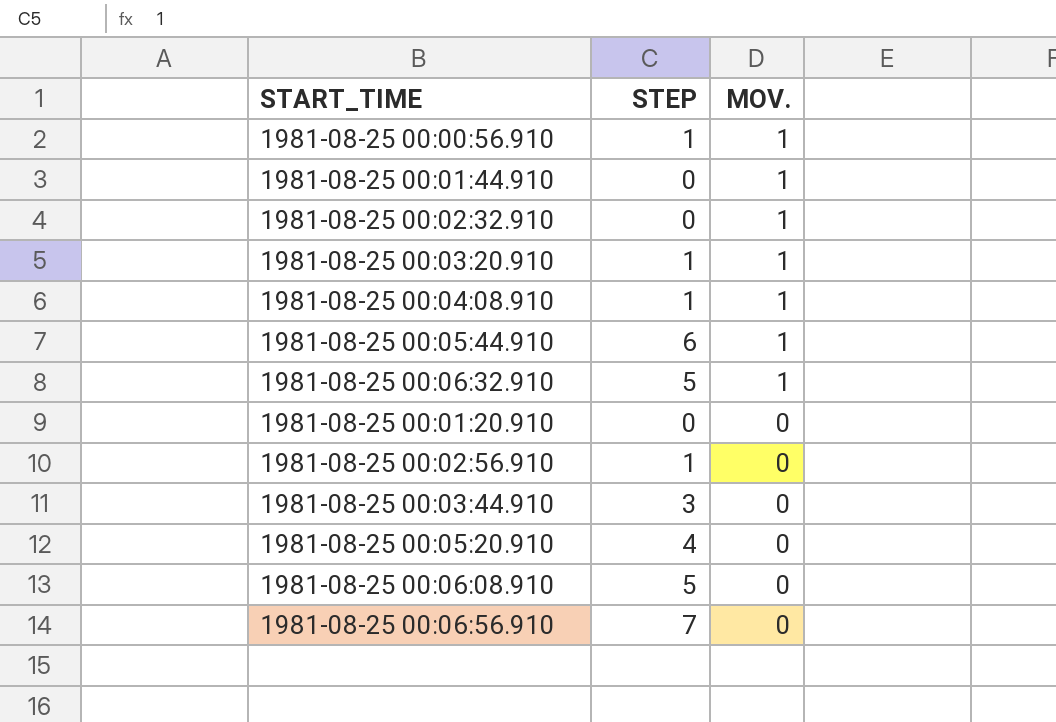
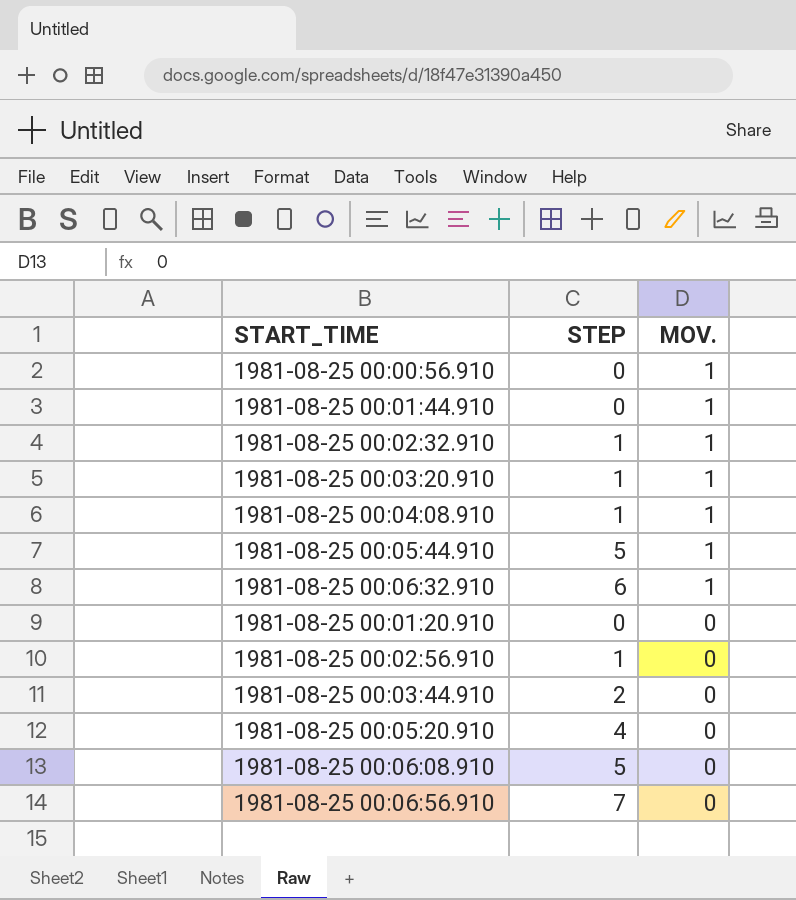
1981-08-25 00:00:56.910 | STEP: 1 -> 0
1981-08-25 00:02:32.910 | STEP: 0 -> 1
1981-08-25 00:05:44.910 | STEP: 6 -> 5
1981-08-25 00:06:32.910 | STEP: 5 -> 6
1981-08-25 00:03:44.910 | STEP: 3 -> 2

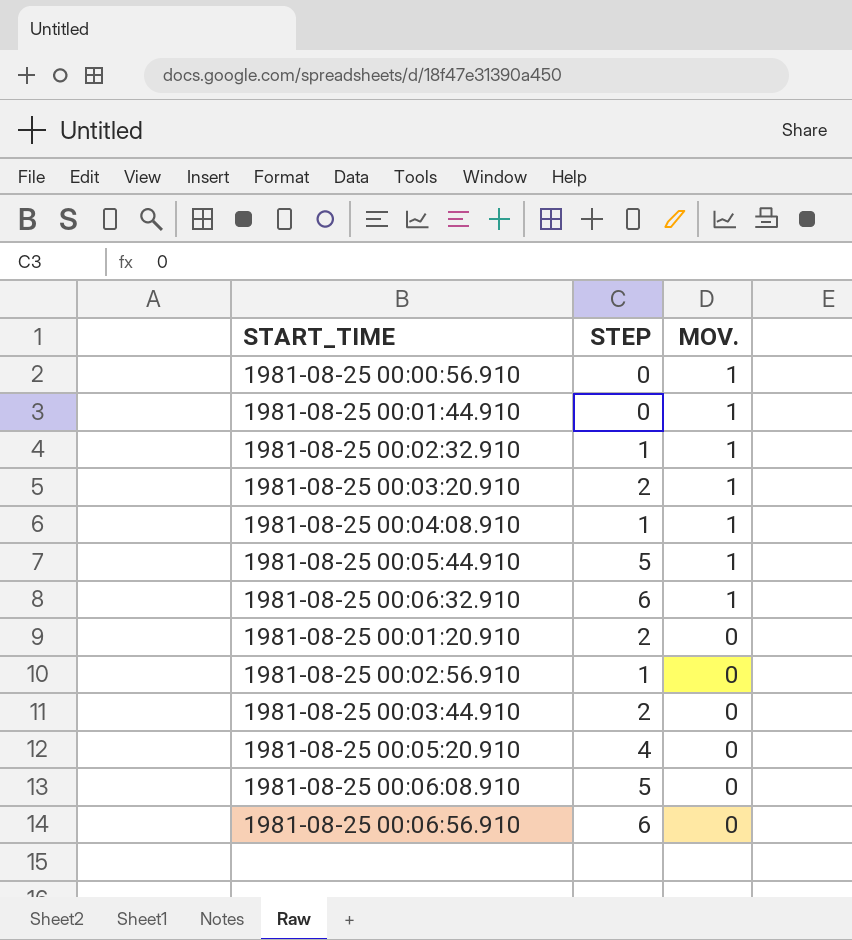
1981-08-25 00:03:20.910 | STEP: 1 -> 2
1981-08-25 00:01:20.910 | STEP: 0 -> 2
1981-08-25 00:06:56.910 | STEP: 7 -> 6

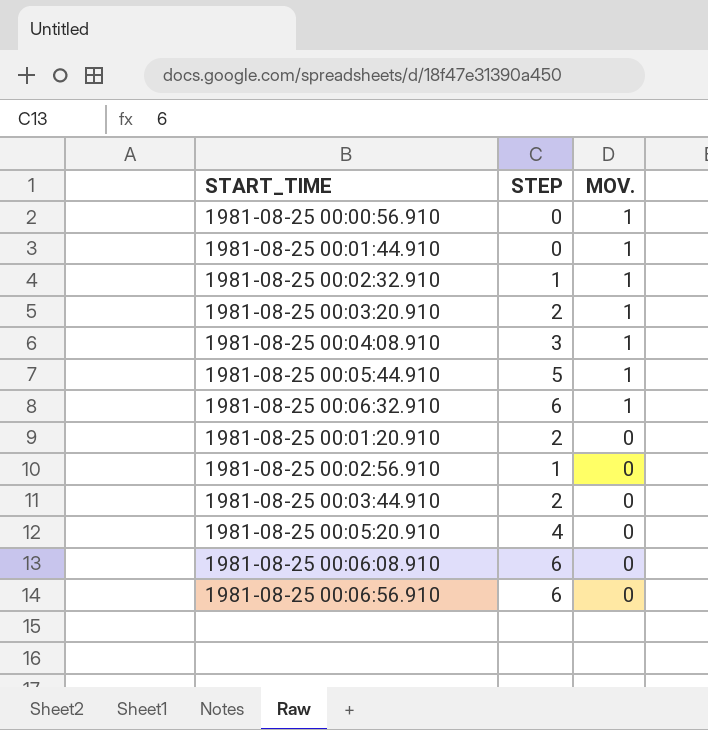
1981-08-25 00:04:08.910 | STEP: 1 -> 3
1981-08-25 00:06:08.910 | STEP: 5 -> 6

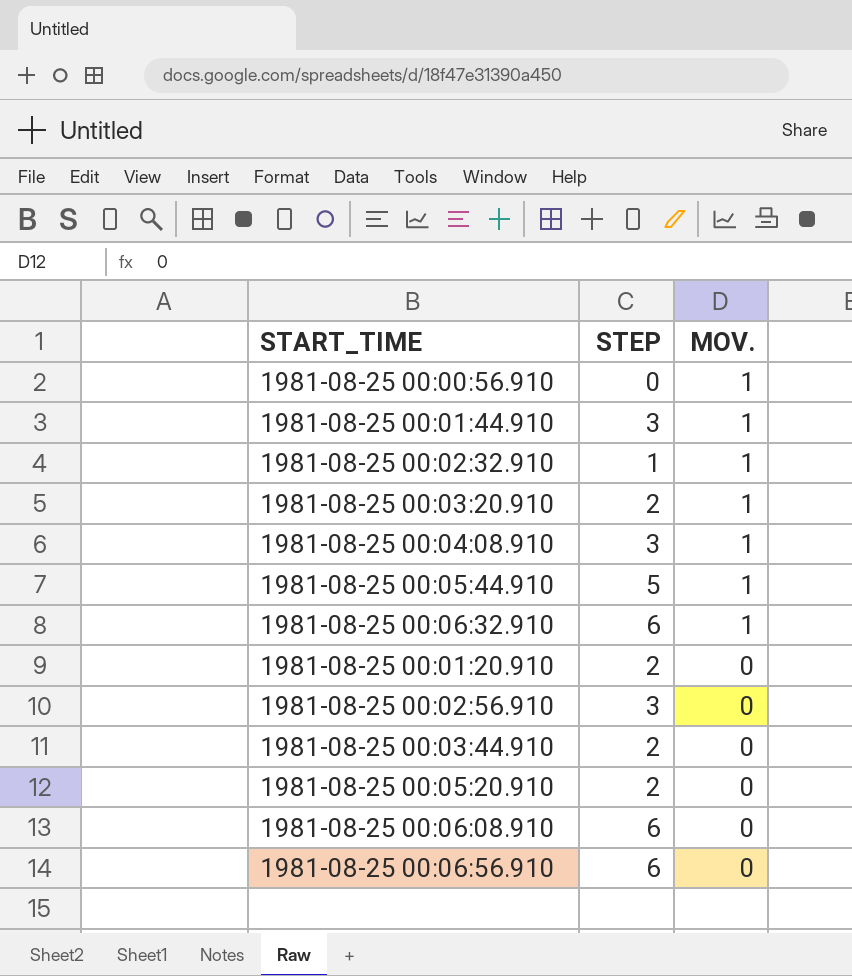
1981-08-25 00:01:44.910 | STEP: 0 -> 3
1981-08-25 00:02:56.910 | STEP: 1 -> 3
1981-08-25 00:05:20.910 | STEP: 4 -> 2

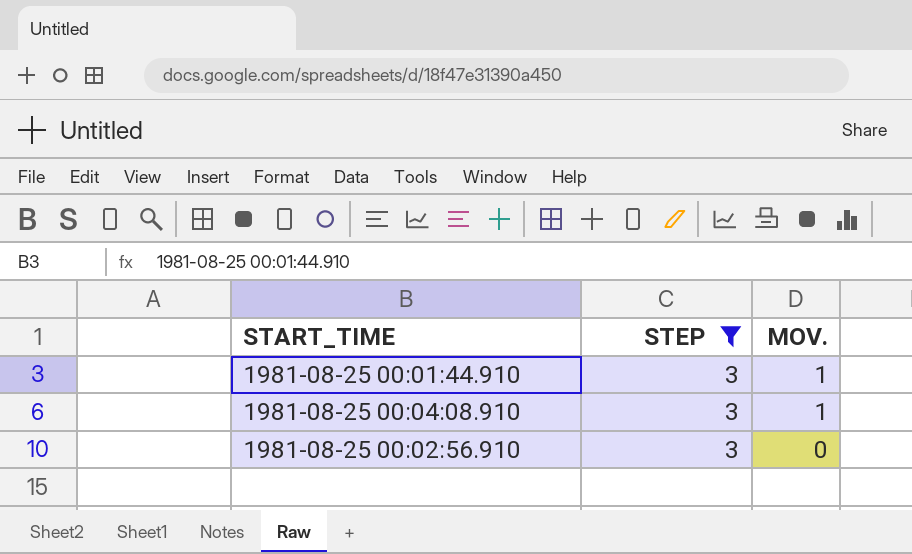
filter: none -> STEP = 3

